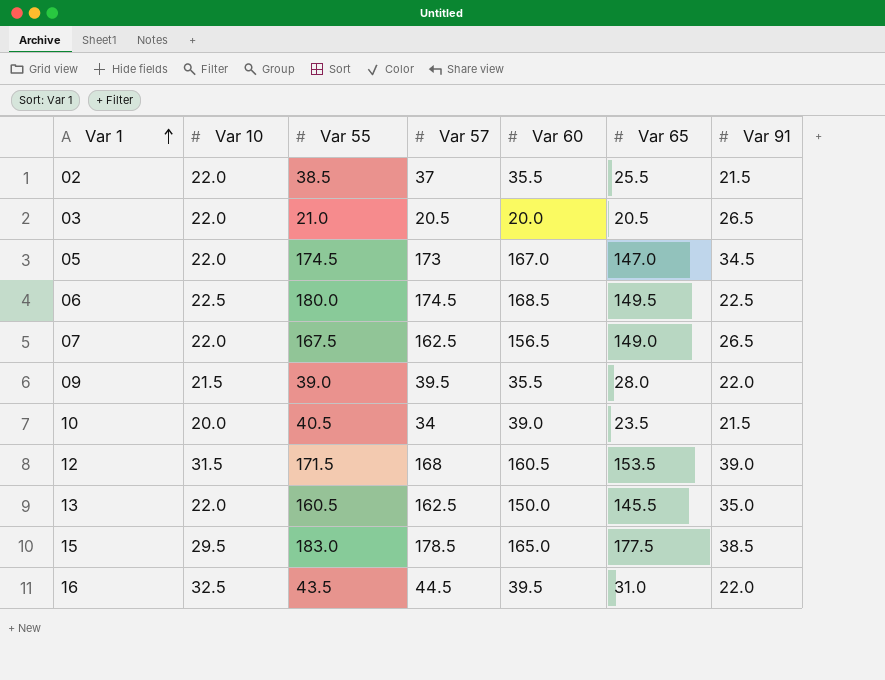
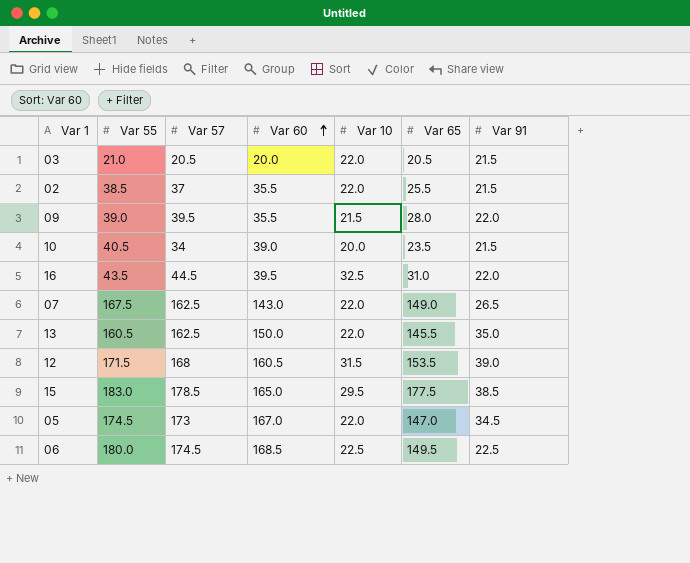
row order: Var 1 ascending -> Var 60 ascending
column Var 10 | position: 2 -> 5
03 | Var 91: 26.5 -> 21.5
07 | Var 60: 156.5 -> 143.0

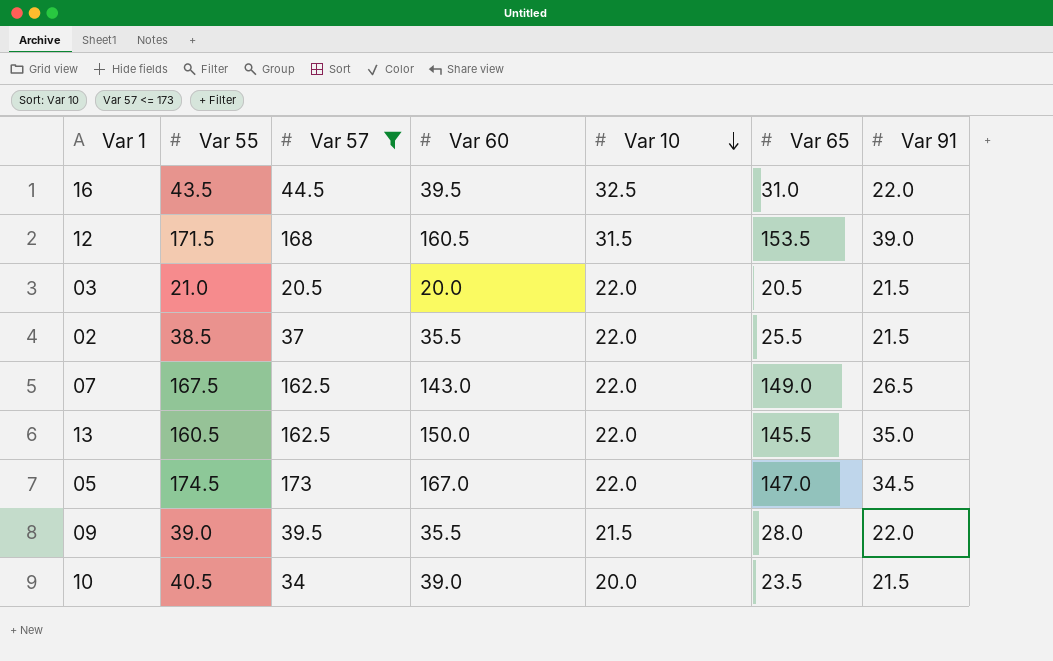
filter: none -> Var 57 <= 173
row order: Var 60 ascending -> Var 10 descending

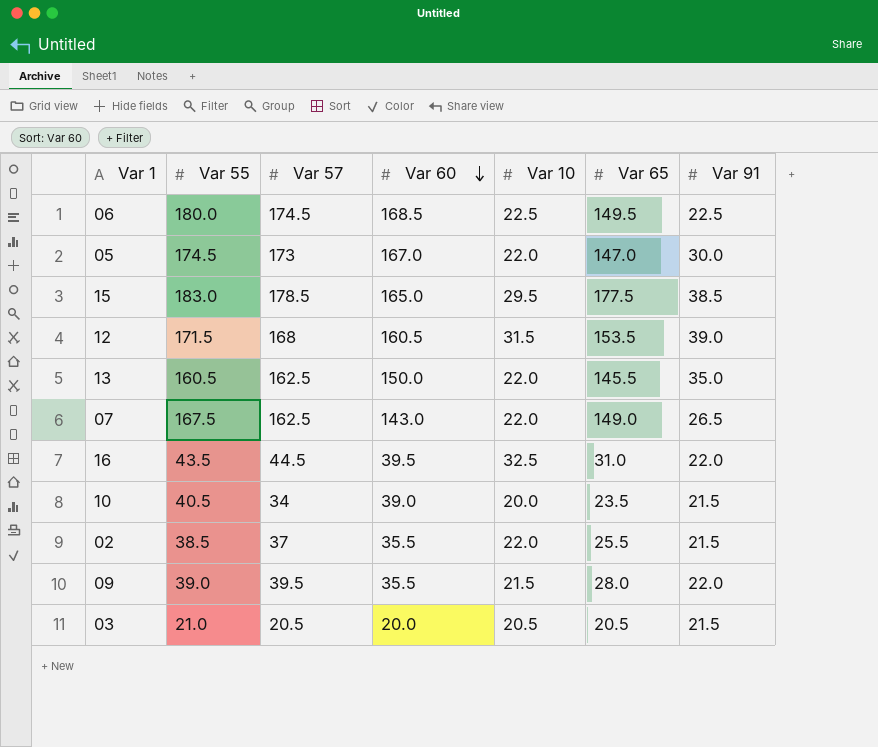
filter: Var 57 <= 173 -> none
row order: Var 10 descending -> Var 60 descending
05 | Var 91: 34.5 -> 30.0
03 | Var 10: 22.0 -> 20.5

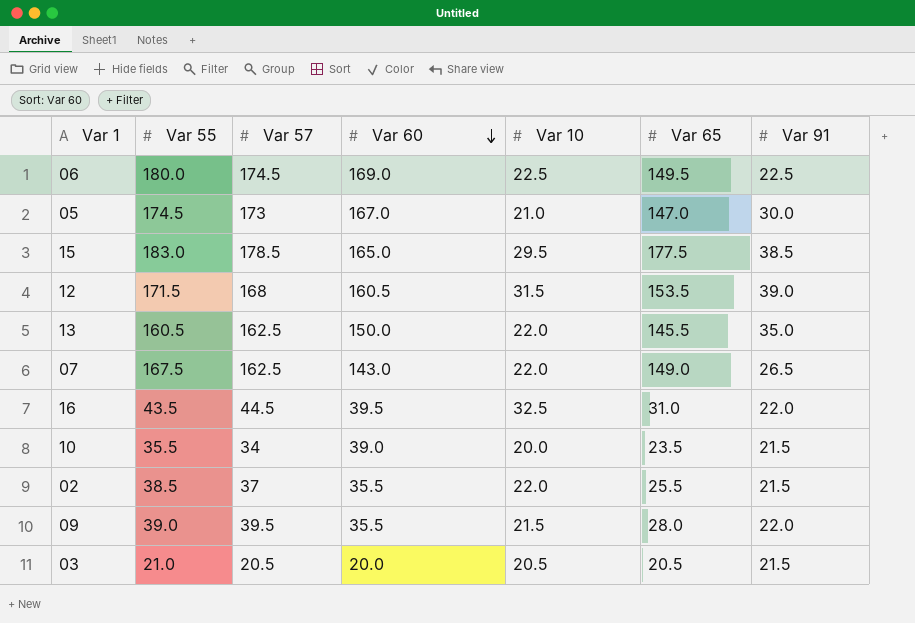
06 | Var 60: 168.5 -> 169.0
05 | Var 10: 22.0 -> 21.0
10 | Var 55: 40.5 -> 35.5

